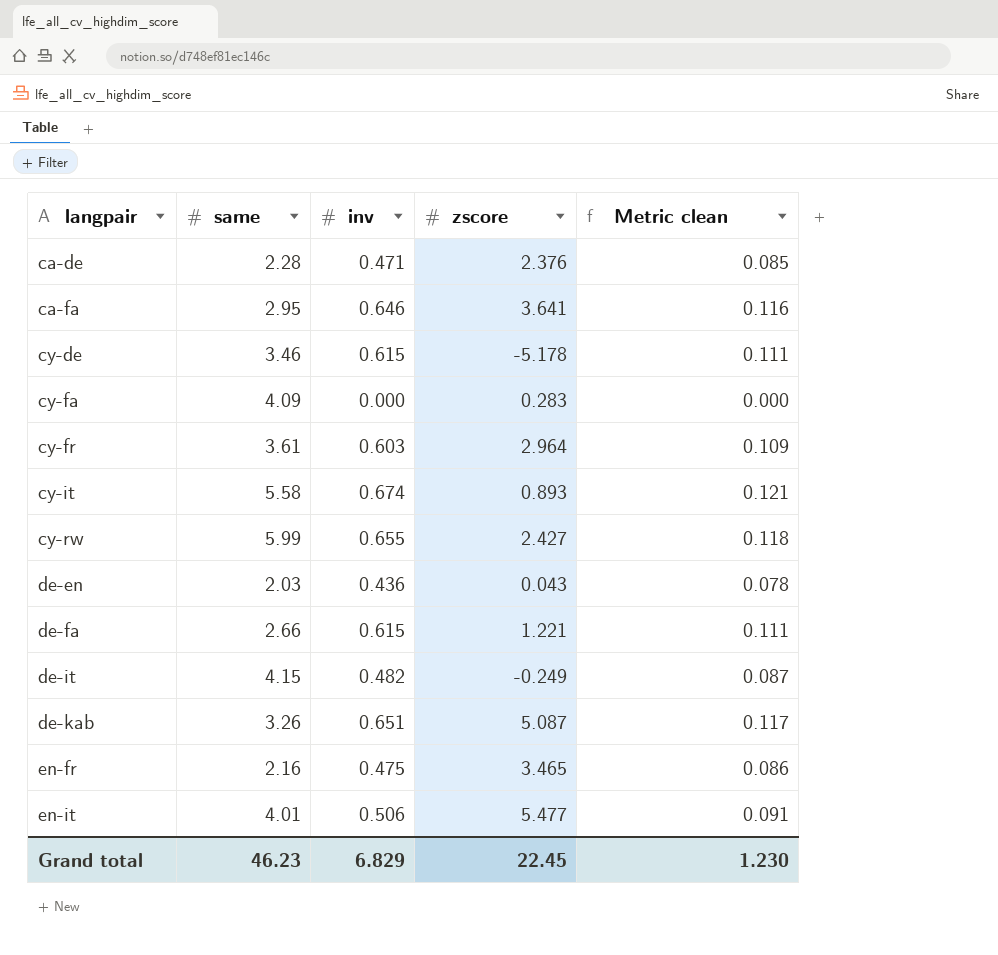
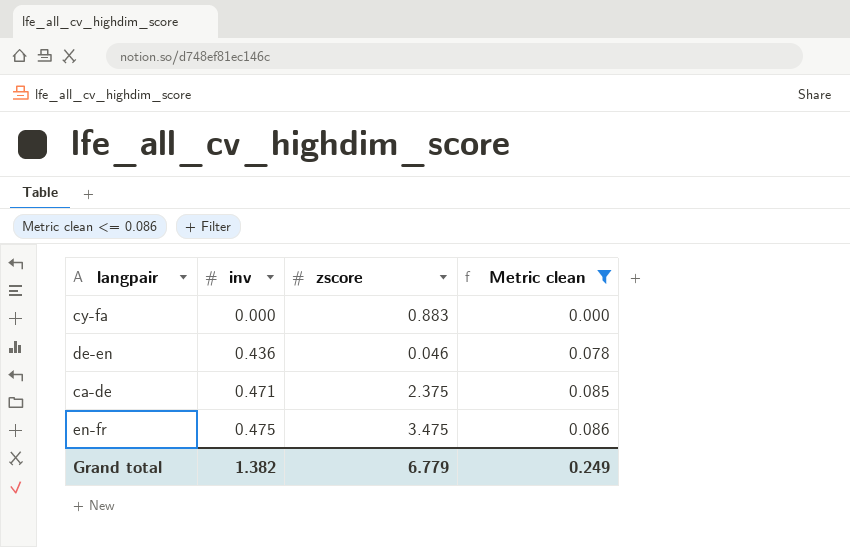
filter: none -> Metric clean <= 0.086
row order: langpair ascending -> inv ascending
column same | position: 2 -> none
cy-fa | zscore: 0.283 -> 0.883
de-en | zscore: 0.043 -> 0.046
ca-de | zscore: 2.376 -> 2.375
en-fr | zscore: 3.465 -> 3.475
Grand total | inv: 6.829 -> 1.382
Grand total | zscore: 22.45 -> 6.779
Grand total | Metric clean: 1.230 -> 0.249

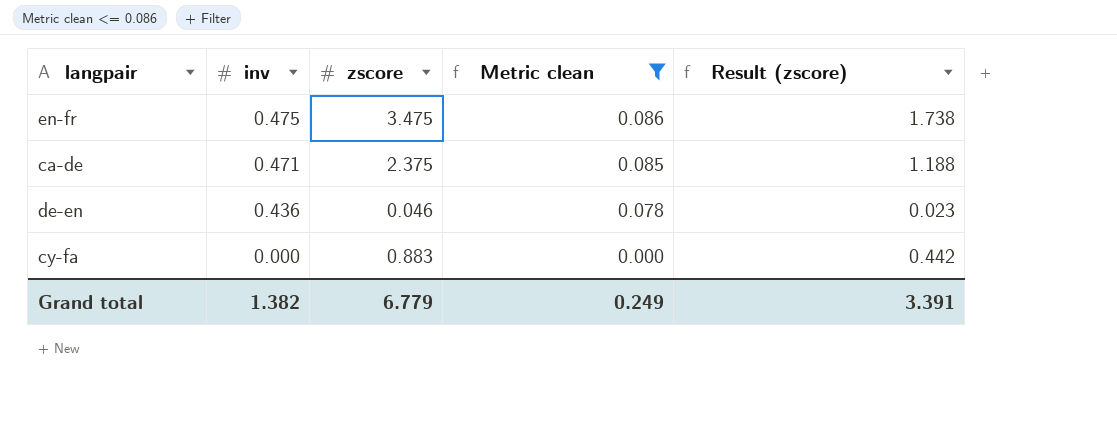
row order: inv ascending -> inv descending
column Result (zscore) | formula: none -> [zscore] * 0.5

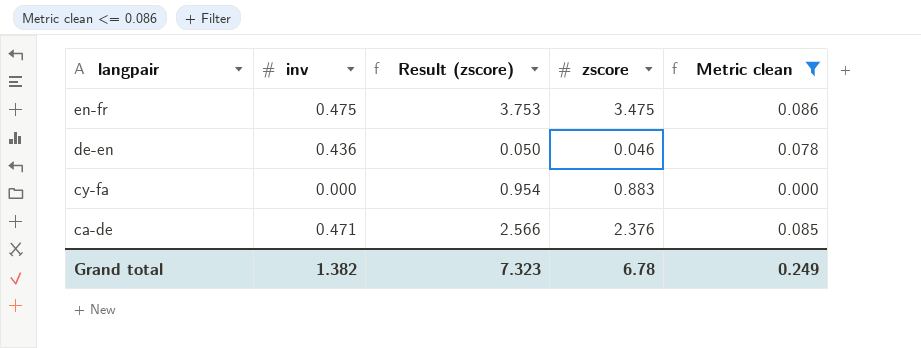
row order: inv descending -> langpair descending
column Result (zscore) | formula: [zscore] * 0.5 -> [zscore] * 1.08
column Result (zscore) | position: 5 -> 3
ca-de | zscore: 2.375 -> 2.376
Grand total | Result (zscore): 3.391 -> 7.323
Grand total | zscore: 6.779 -> 6.78

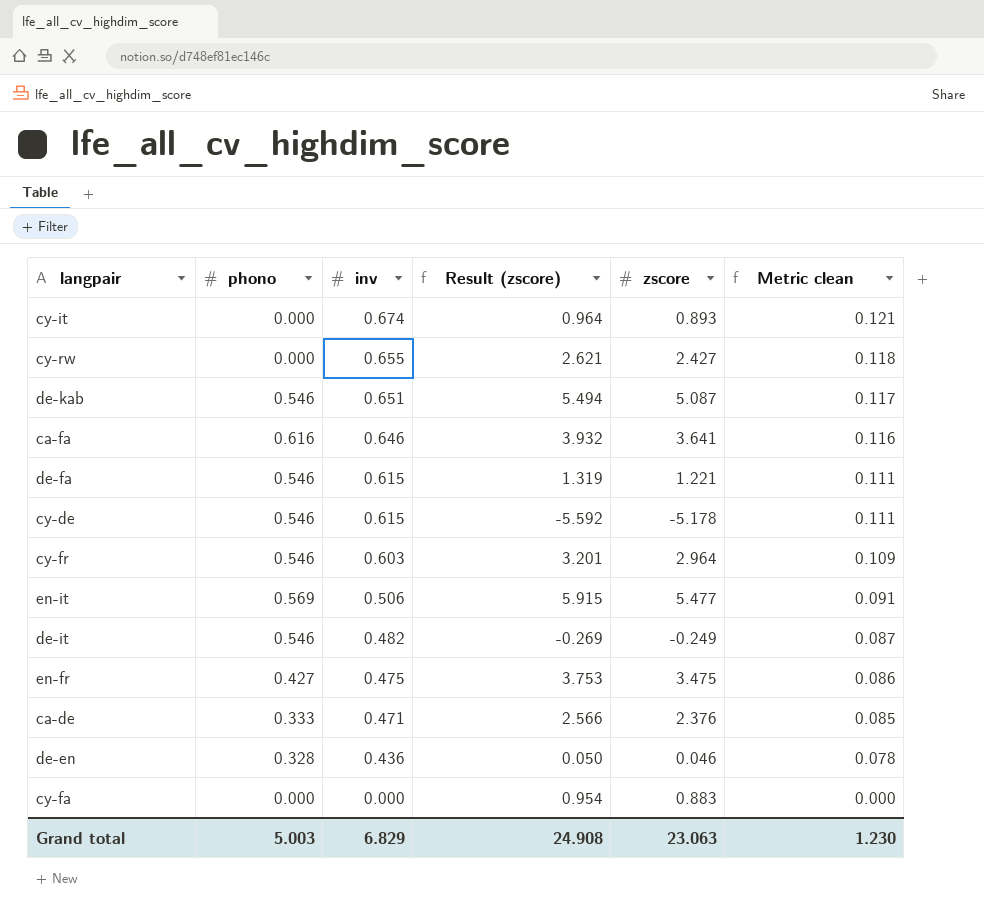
filter: Metric clean <= 0.086 -> none
row order: langpair descending -> inv descending
column phono | position: none -> 2
Grand total | inv: 1.382 -> 6.829
Grand total | Result (zscore): 7.323 -> 24.908
Grand total | zscore: 6.78 -> 23.063
Grand total | Metric clean: 0.249 -> 1.230

